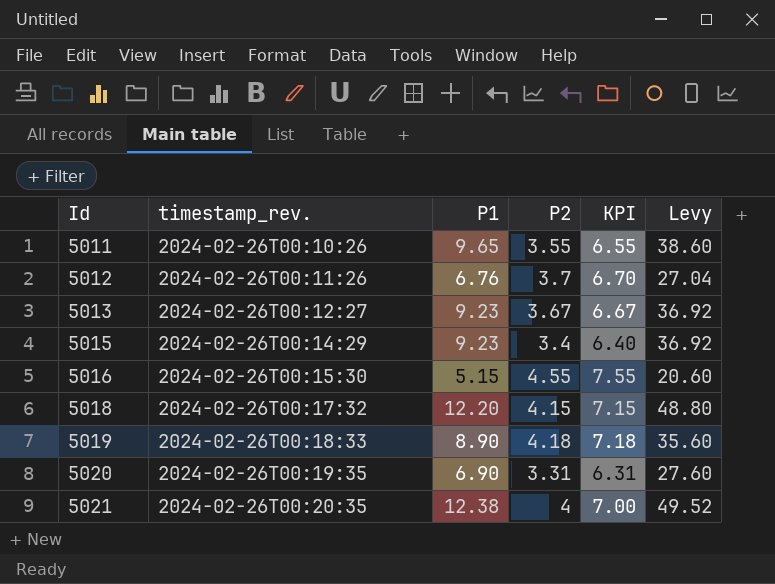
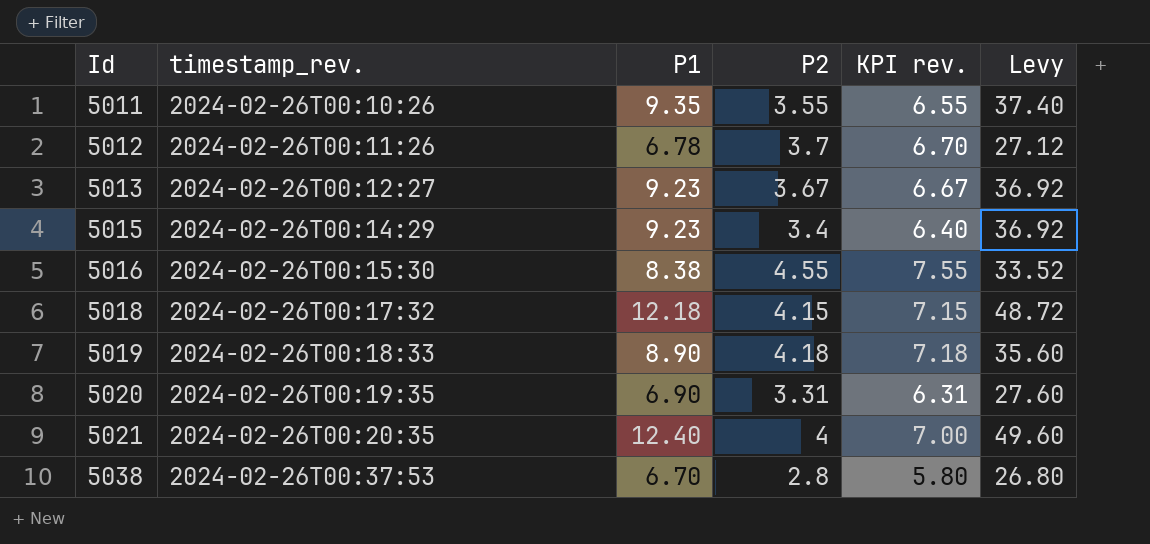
column name: KPI -> KPI rev.
5011 | P1: 9.65 -> 9.35
5011 | Levy: 38.60 -> 37.40
5012 | P1: 6.76 -> 6.78
5012 | Levy: 27.04 -> 27.12
5016 | P1: 5.15 -> 8.38
5016 | Levy: 20.60 -> 33.52
5018 | P1: 12.20 -> 12.18
5018 | Levy: 48.80 -> 48.72
5021 | P1: 12.38 -> 12.40
5021 | Levy: 49.52 -> 49.60
row 5038: none -> 2024-02-26T00:37:53 | 6.70 | 2.8 | 5.80 | 26.80

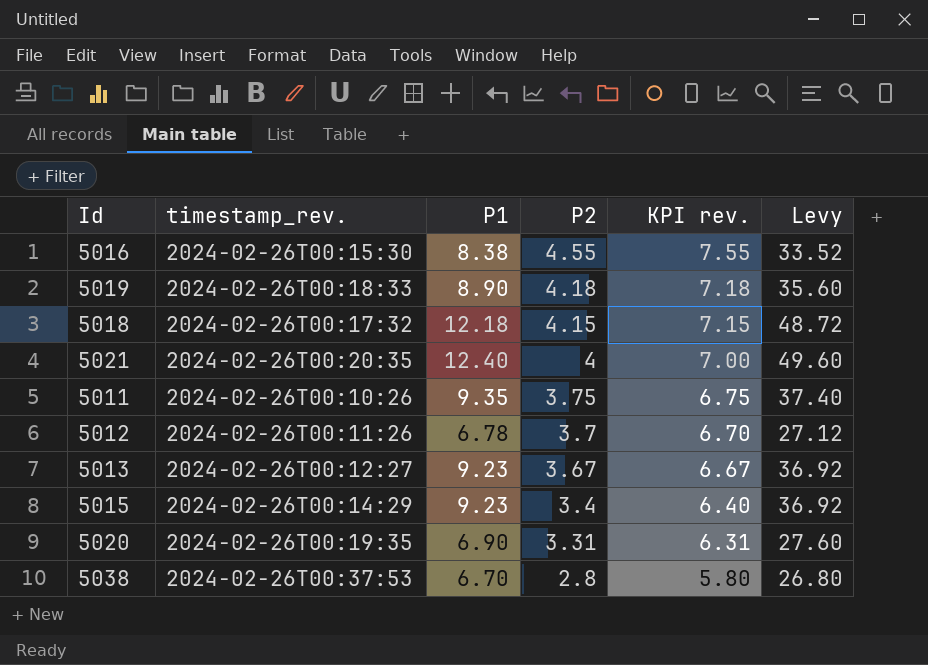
row order: Id ascending -> P2 descending
5011 | P2: 3.55 -> 3.75
5011 | KPI rev.: 6.55 -> 6.75

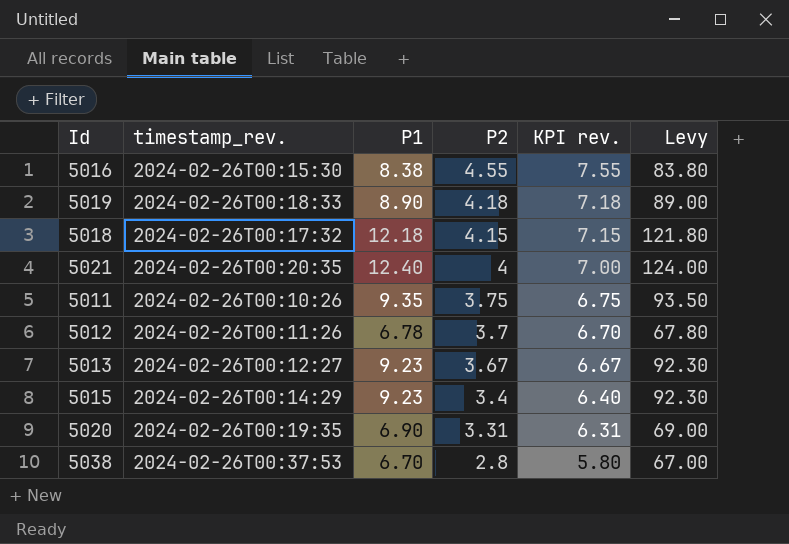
column Levy | formula: [P1] * 4 -> [P1] * 10

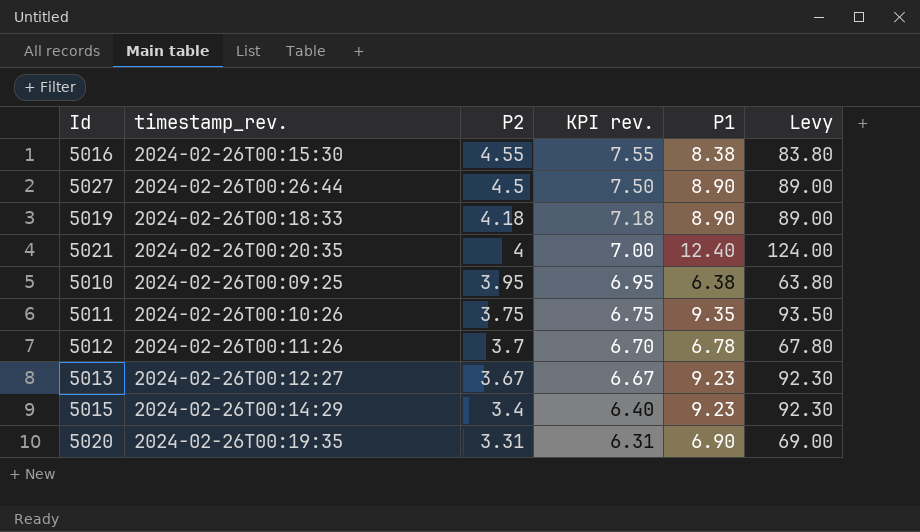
column P1 | position: 3 -> 5
row 5018: 2024-02-26T00:17:32 | 12.18 | 4.15 | 7.15 | 121.80 -> none
row 5038: 2024-02-26T00:37:53 | 6.70 | 2.8 | 5.80 | 67.00 -> none
row 5027: none -> 2024-02-26T00:26:44 | 4.5 | 7.50 | 8.90 | 89.00
row 5010: none -> 2024-02-26T00:09:25 | 3.95 | 6.95 | 6.38 | 63.80

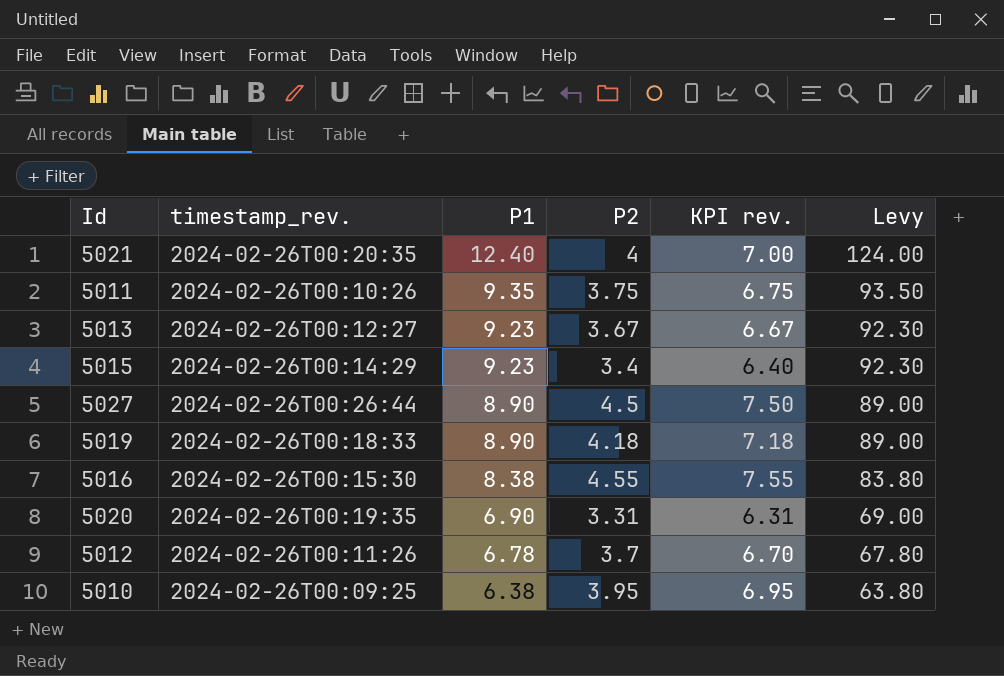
row order: P2 descending -> P1 descending
column P1 | position: 5 -> 3

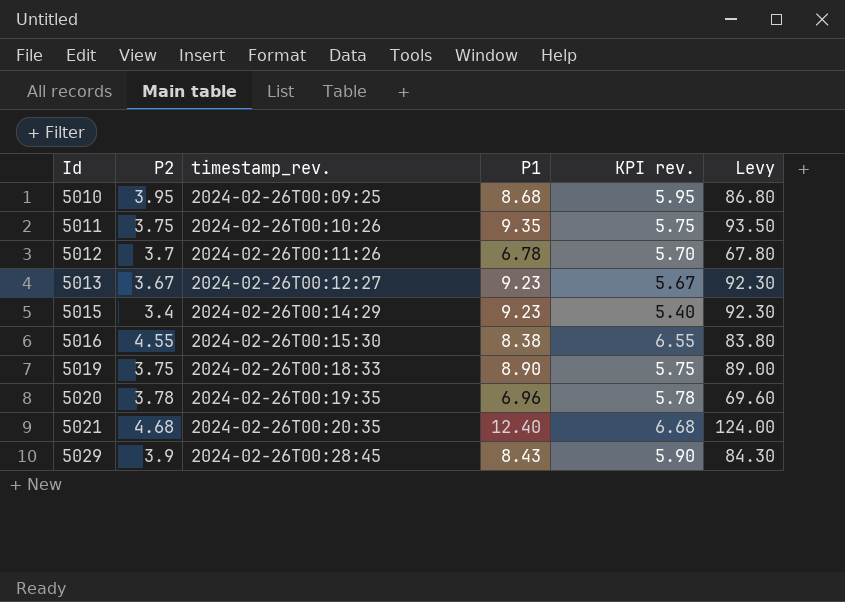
row order: P1 descending -> Id ascending
column P2 | position: 4 -> 2
column KPI rev. | formula: [P2] + 3 -> [P2] + 2
row 5027: 2024-02-26T00:26:44 | 8.90 | 4.5 | 7.50 | 89.00 -> none
5010 | P1: 6.38 -> 8.68
5010 | Levy: 63.80 -> 86.80
5019 | P2: 4.18 -> 3.75
5020 | P2: 3.31 -> 3.78
5020 | P1: 6.90 -> 6.96
5020 | Levy: 69.00 -> 69.60
5021 | P2: 4 -> 4.68
row 5029: none -> 3.9 | 2024-02-26T00:28:45 | 8.43 | 5.90 | 84.30

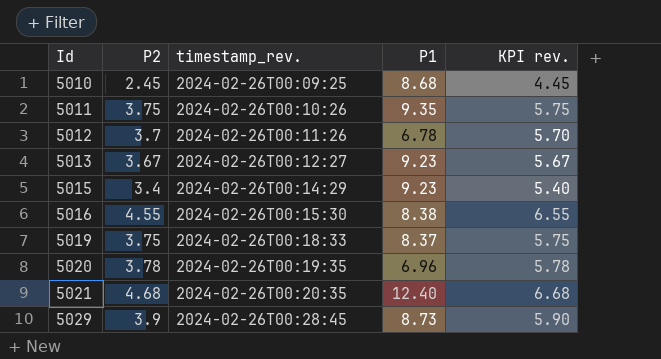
column Levy | formula: [P1] * 10 -> none
5010 | P2: 3.95 -> 2.45
5010 | KPI rev.: 5.95 -> 4.45
5019 | P1: 8.90 -> 8.37
5029 | P1: 8.43 -> 8.73

